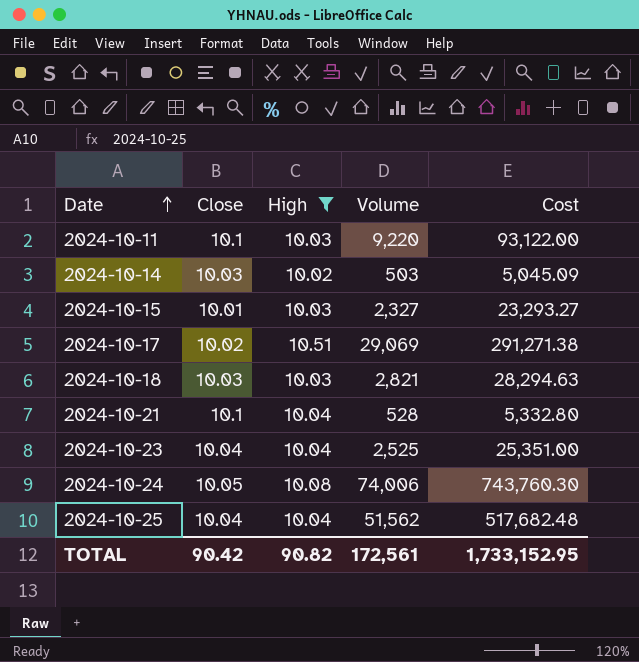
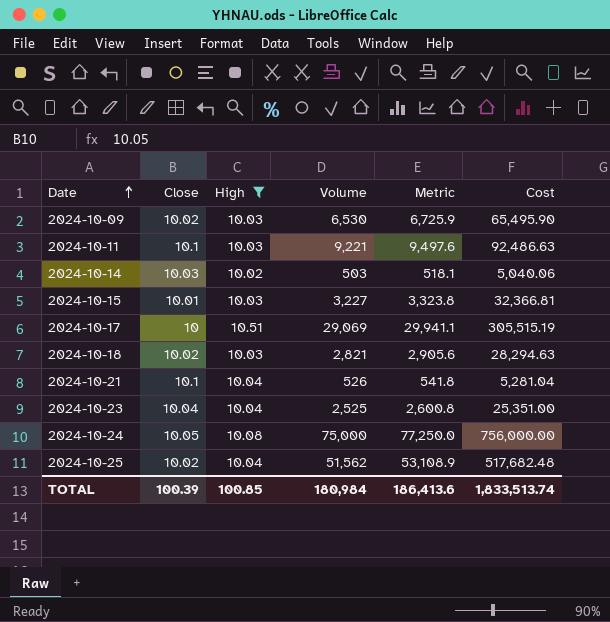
column Metric | formula: none -> [Volume] * 1.03
column Cost | formula: [Close] * [Volume] -> [High] * [Volume]
row 2024-10-09: none -> 10.02 | 10.03 | 6,530 | 6,725.9 | 65,495.90
2024-10-11 | Volume: 9,220 -> 9,221
2024-10-15 | Volume: 2,327 -> 3,227
2024-10-17 | Close: 10.02 -> 10
2024-10-18 | Close: 10.03 -> 10.02
2024-10-21 | Volume: 528 -> 526
2024-10-24 | Volume: 74,006 -> 75,000
2024-10-25 | Close: 10.04 -> 10.02
TOTAL | Close: 90.42 -> 100.39
TOTAL | High: 90.82 -> 100.85
TOTAL | Volume: 172,561 -> 180,984
TOTAL | Cost: 1,733,152.95 -> 1,833,513.74

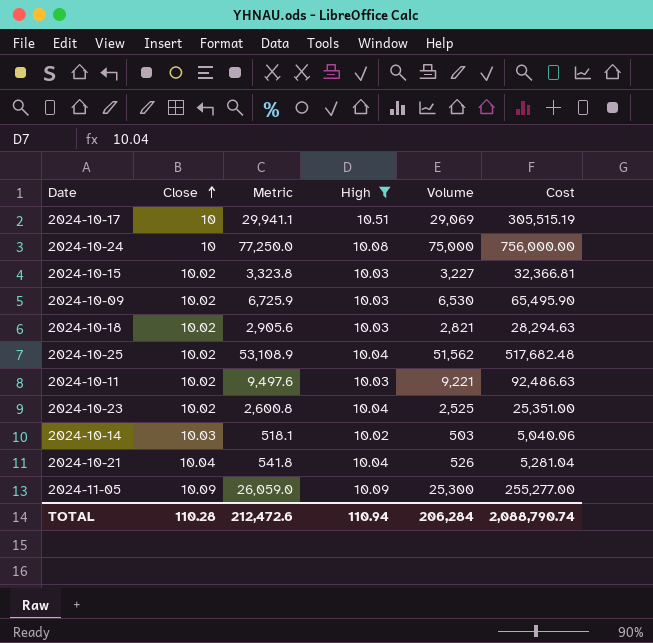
row order: Date ascending -> Close ascending
column Metric | position: 5 -> 3
2024-10-24 | Close: 10.05 -> 10
2024-10-15 | Close: 10.01 -> 10.02
2024-10-11 | Close: 10.1 -> 10.02
2024-10-23 | Close: 10.04 -> 10.02
2024-10-21 | Close: 10.1 -> 10.04
row 2024-11-05: none -> 10.09 | 26,059.0 | 10.09 | 25,300 | 255,277.00
TOTAL | Close: 100.39 -> 110.28
TOTAL | Metric: 186,413.6 -> 212,472.6
TOTAL | High: 100.85 -> 110.94
TOTAL | Volume: 180,984 -> 206,284
TOTAL | Cost: 1,833,513.74 -> 2,088,790.74

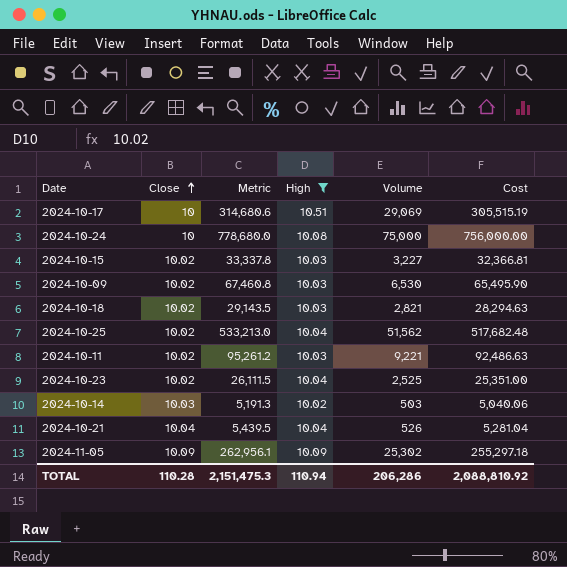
column Metric | formula: [Volume] * 1.03 -> [Cost] * 1.03
2024-11-05 | Volume: 25,300 -> 25,302
2024-11-05 | Cost: 255,277.00 -> 255,297.18
TOTAL | Metric: 212,472.6 -> 2,151,475.3
TOTAL | Volume: 206,284 -> 206,286
TOTAL | Cost: 2,088,790.74 -> 2,088,810.92

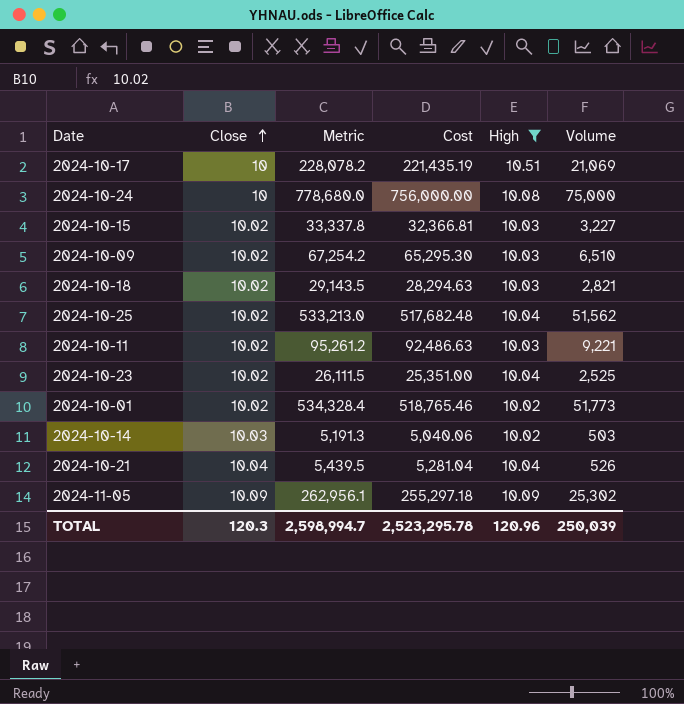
column Cost | position: 6 -> 4
2024-10-17 | Metric: 314,680.6 -> 228,078.2
2024-10-17 | Cost: 305,515.19 -> 221,435.19
2024-10-17 | Volume: 29,069 -> 21,069
2024-10-09 | Metric: 67,460.8 -> 67,254.2
2024-10-09 | Cost: 65,495.90 -> 65,295.30
2024-10-09 | Volume: 6,530 -> 6,510
row 2024-10-01: none -> 10.02 | 534,328.4 | 518,765.46 | 10.02 | 51,773
TOTAL | Close: 110.28 -> 120.3
TOTAL | Metric: 2,151,475.3 -> 2,598,994.7
TOTAL | Cost: 2,088,810.92 -> 2,523,295.78
TOTAL | High: 110.94 -> 120.96
TOTAL | Volume: 206,286 -> 250,039

